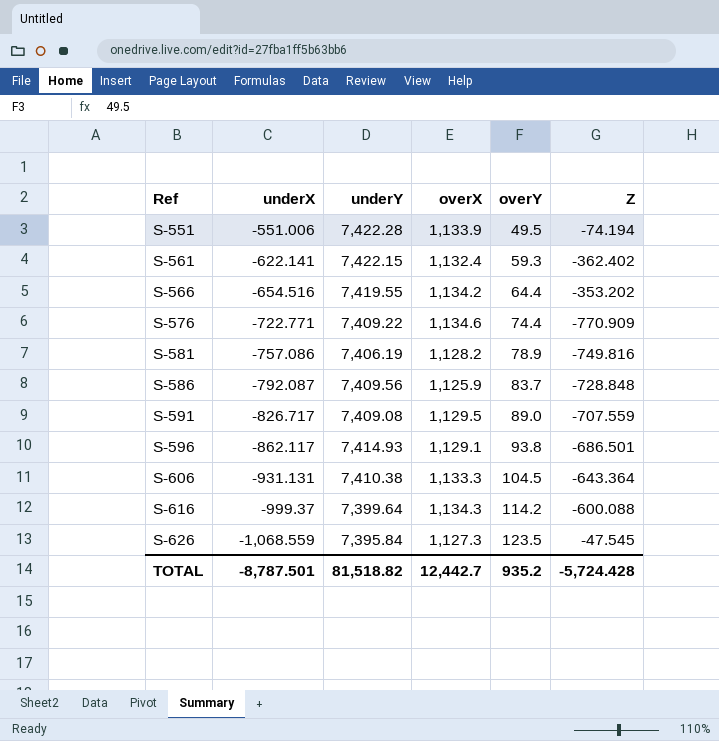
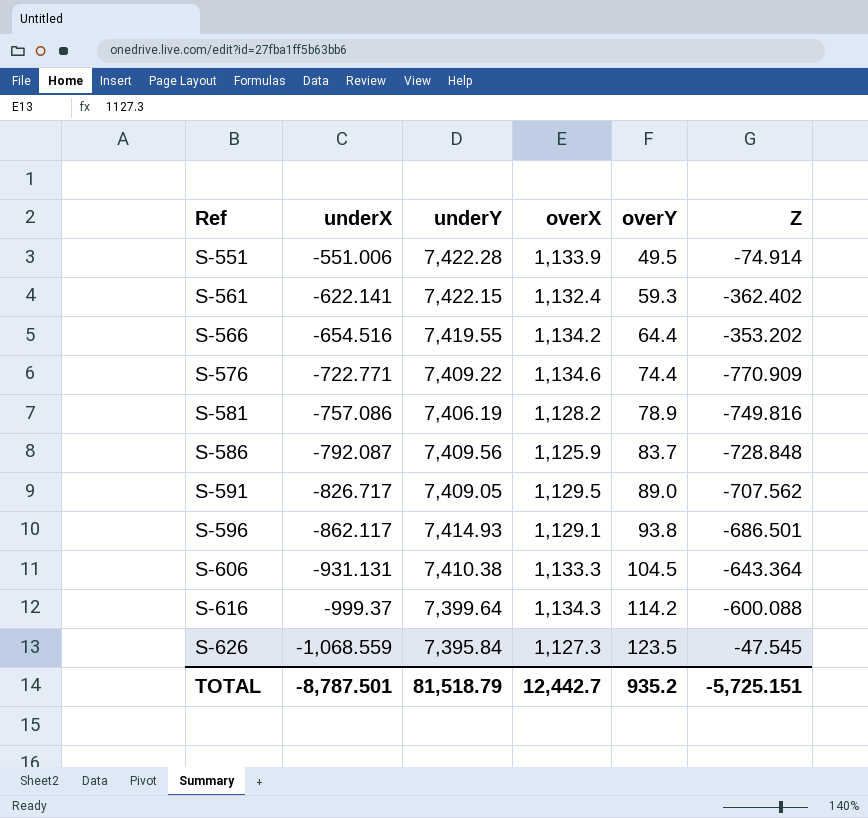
S-551 | Z: -74.194 -> -74.914
S-591 | underY: 7,409.08 -> 7,409.05
S-591 | Z: -707.559 -> -707.562
TOTAL | underY: 81,518.82 -> 81,518.79
TOTAL | Z: -5,724.428 -> -5,725.151

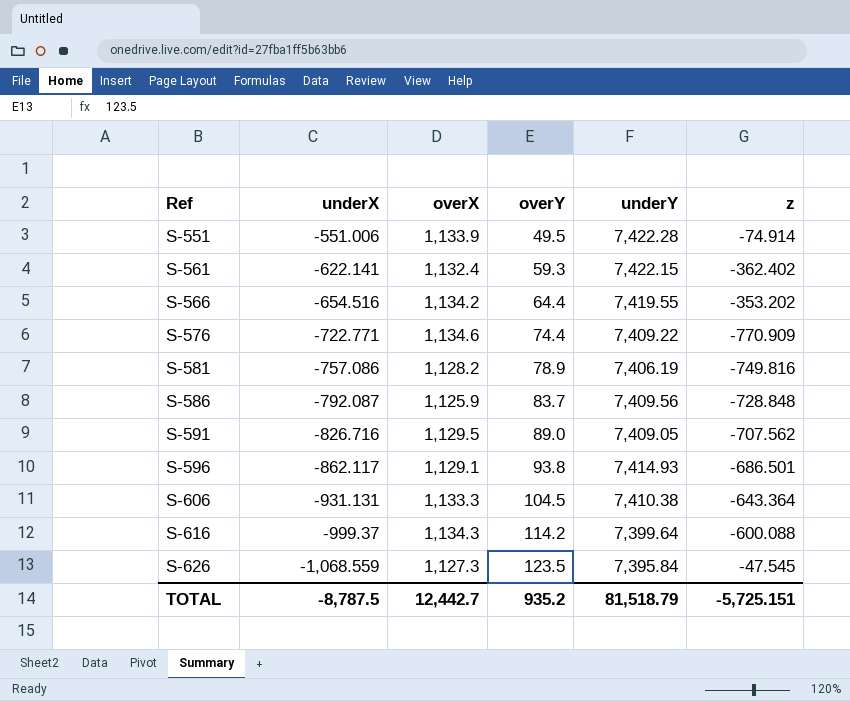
column underY | position: 3 -> 5
column name: Z -> z
S-591 | underX: -826.717 -> -826.716
TOTAL | underX: -8,787.501 -> -8,787.5

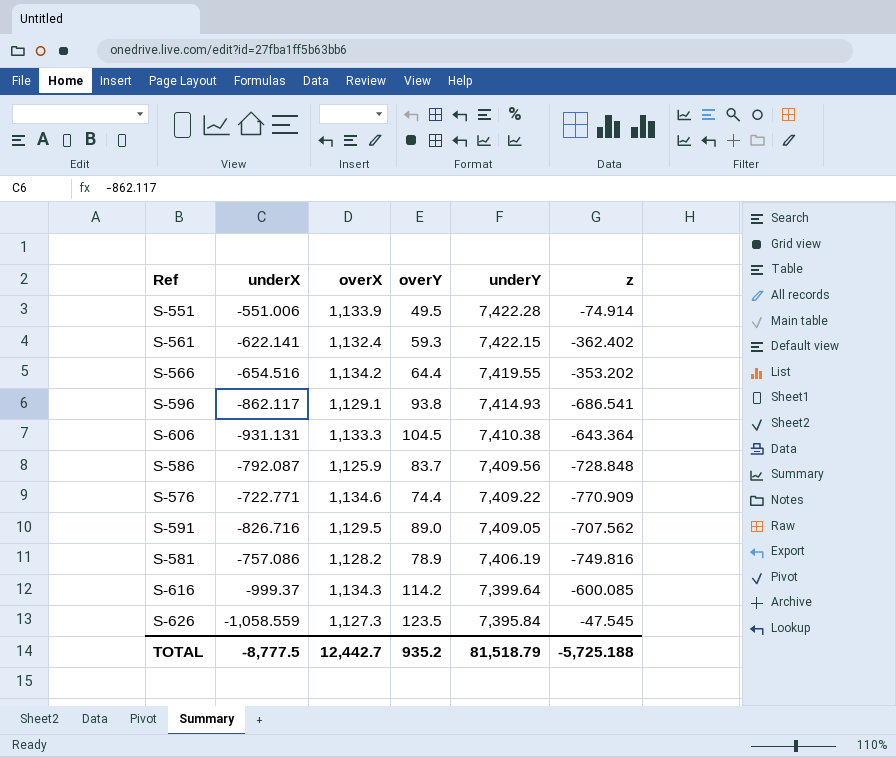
row order: Ref ascending -> underY descending
S-596 | z: -686.501 -> -686.541
S-616 | z: -600.088 -> -600.085
S-626 | underX: -1,068.559 -> -1,058.559
TOTAL | underX: -8,787.5 -> -8,777.5
TOTAL | z: -5,725.151 -> -5,725.188

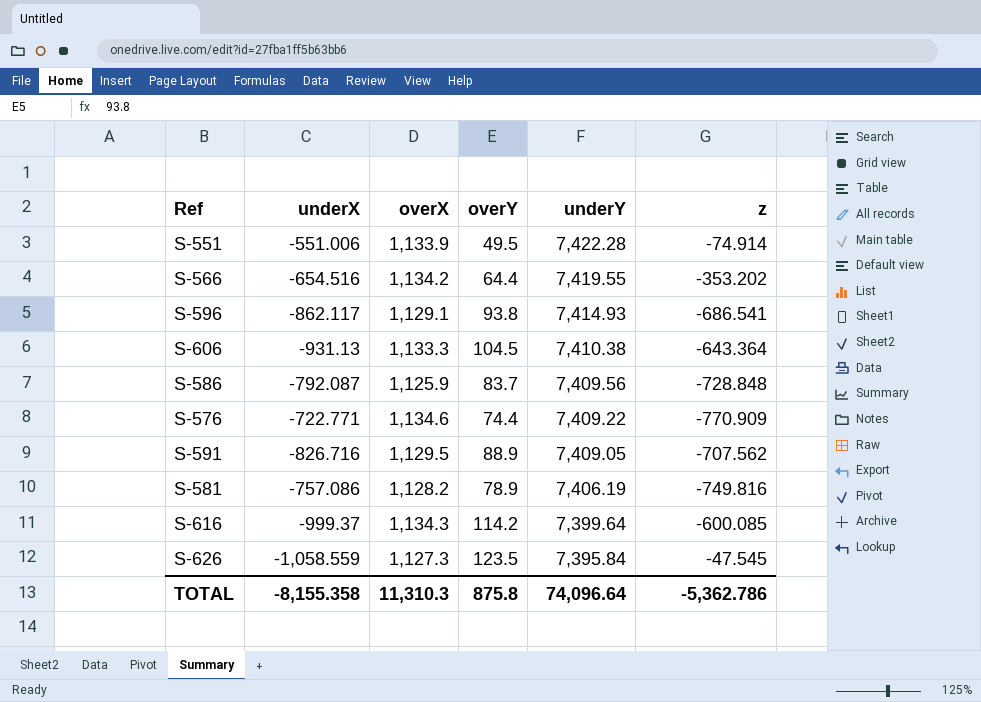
row S-561: -622.141 | 1,132.4 | 59.3 | 7,422.15 | -362.402 -> none
S-606 | underX: -931.131 -> -931.13
S-591 | overY: 89.0 -> 88.9
TOTAL | underX: -8,777.5 -> -8,155.358
TOTAL | overX: 12,442.7 -> 11,310.3
TOTAL | overY: 935.2 -> 875.8
TOTAL | underY: 81,518.79 -> 74,096.64
TOTAL | z: -5,725.188 -> -5,362.786

